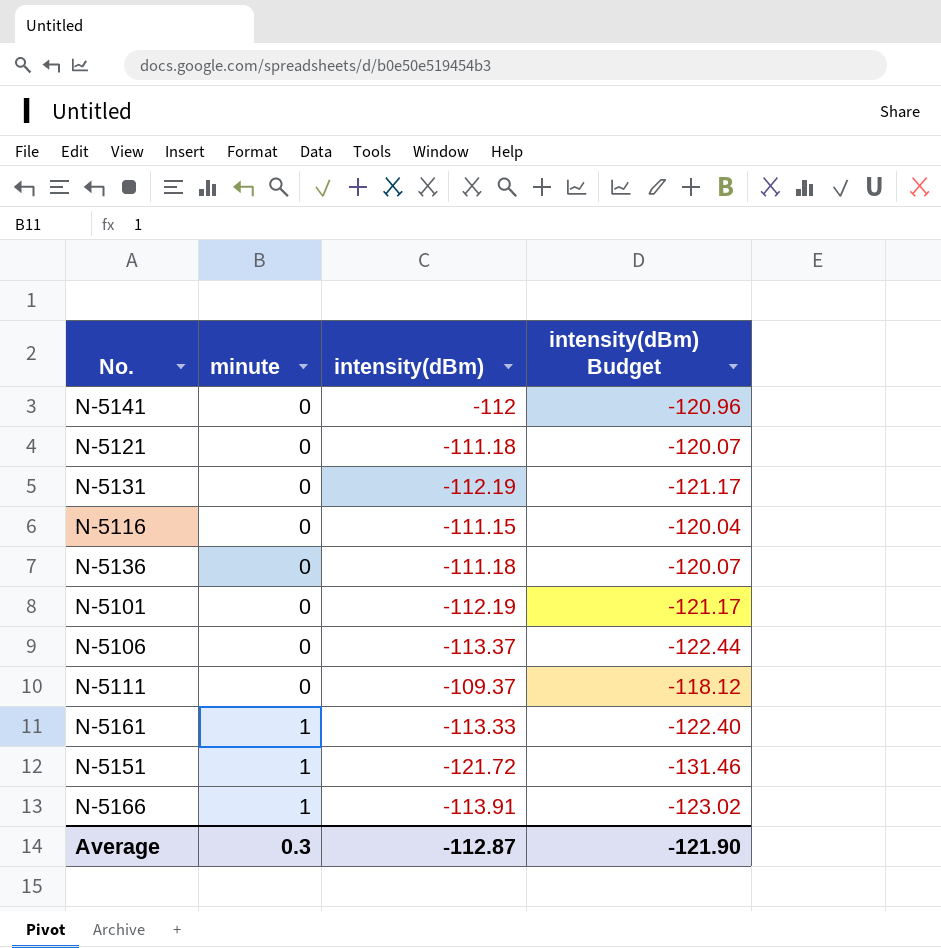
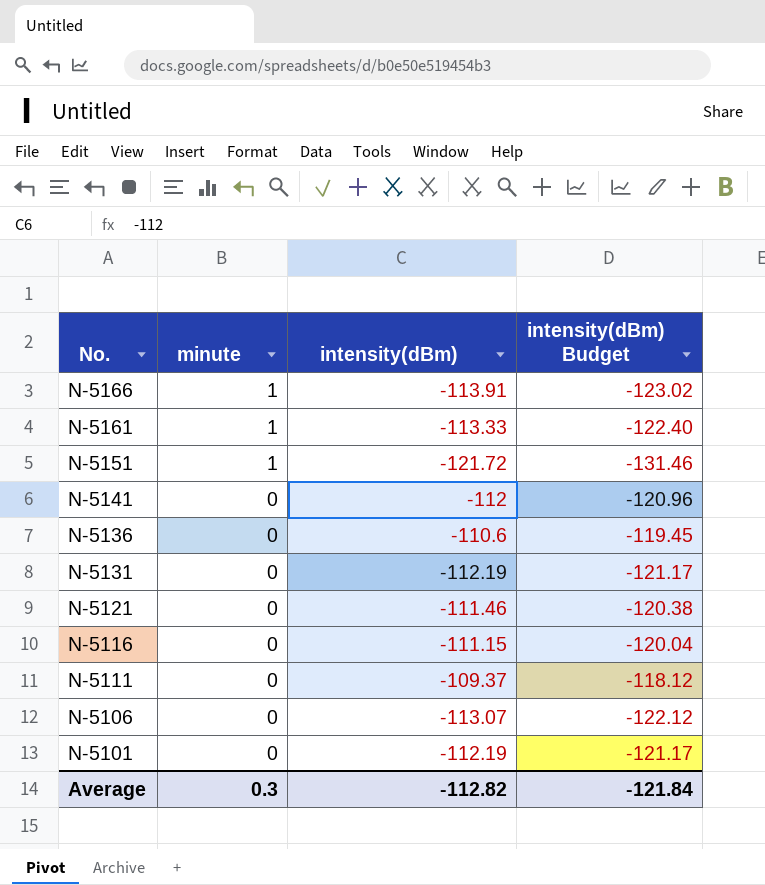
row order: minute ascending -> No. descending
N-5136 | intensity(dBm): -111.18 -> -110.6
N-5136 | intensity(dBm) Budget: -120.07 -> -119.45
N-5121 | intensity(dBm): -111.18 -> -111.46
N-5121 | intensity(dBm) Budget: -120.07 -> -120.38
N-5106 | intensity(dBm): -113.37 -> -113.07
N-5106 | intensity(dBm) Budget: -122.44 -> -122.12
Average | intensity(dBm): -112.87 -> -112.82
Average | intensity(dBm) Budget: -121.90 -> -121.84

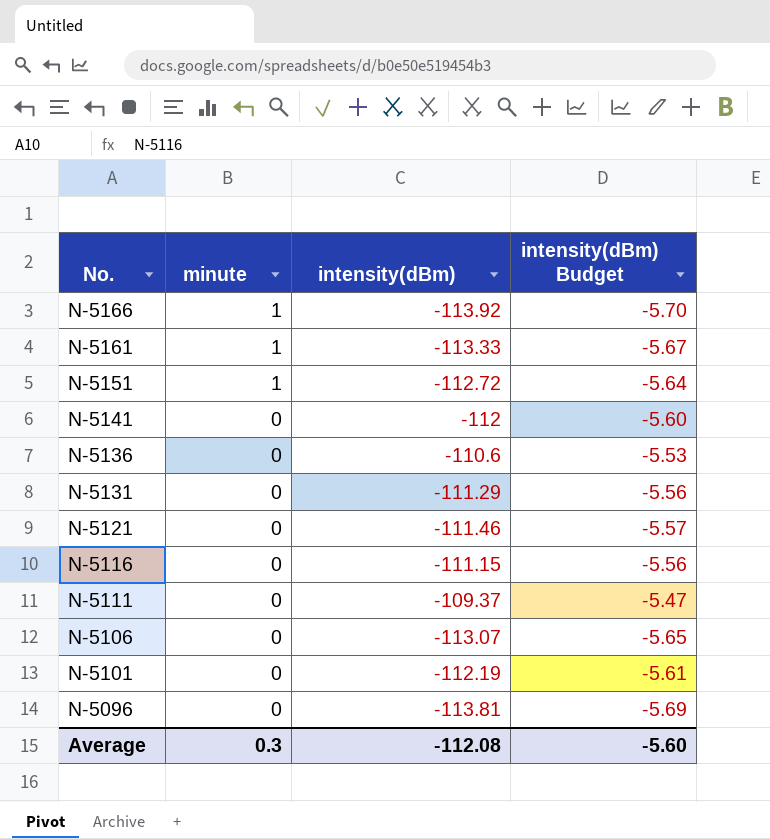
column intensity(dBm) Budget | formula: [intensity(dBm)] * 1.08 -> [intensity(dBm)] * 0.05
N-5166 | intensity(dBm): -113.91 -> -113.92
N-5151 | intensity(dBm): -121.72 -> -112.72
N-5131 | intensity(dBm): -112.19 -> -111.29
row N-5096: none -> 0 | -113.81 | -5.69
Average | intensity(dBm): -112.82 -> -112.08
Average | intensity(dBm) Budget: -121.84 -> -5.60

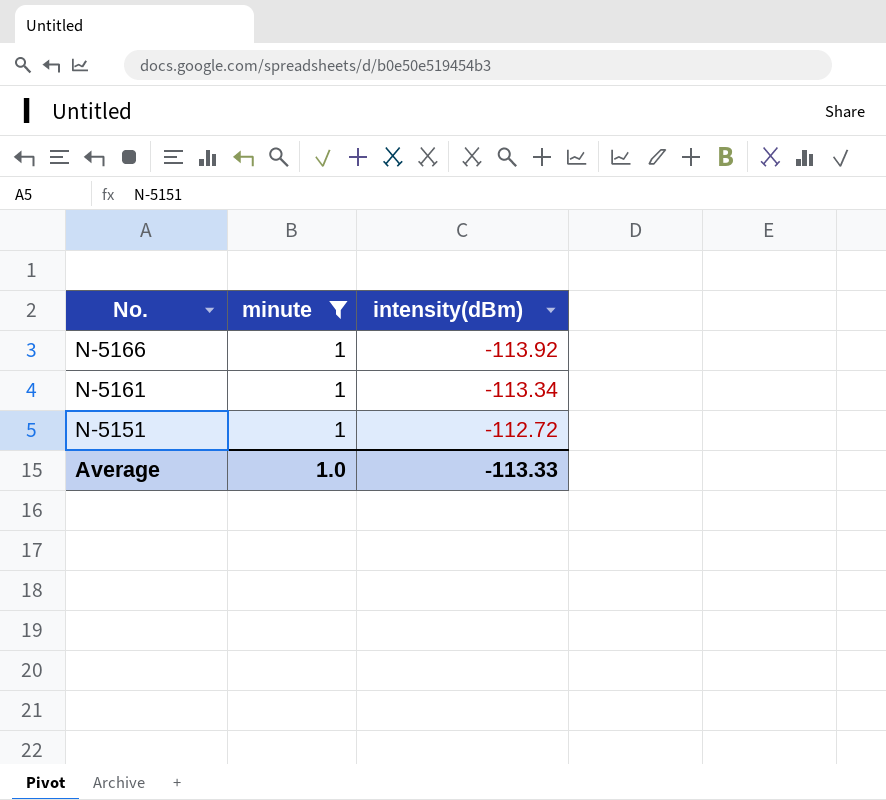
filter: none -> minute = 1
column intensity(dBm) Budget | formula: [intensity(dBm)] * 0.05 -> none
N-5161 | intensity(dBm): -113.33 -> -113.34
Average | minute: 0.3 -> 1.0
Average | intensity(dBm): -112.08 -> -113.33

